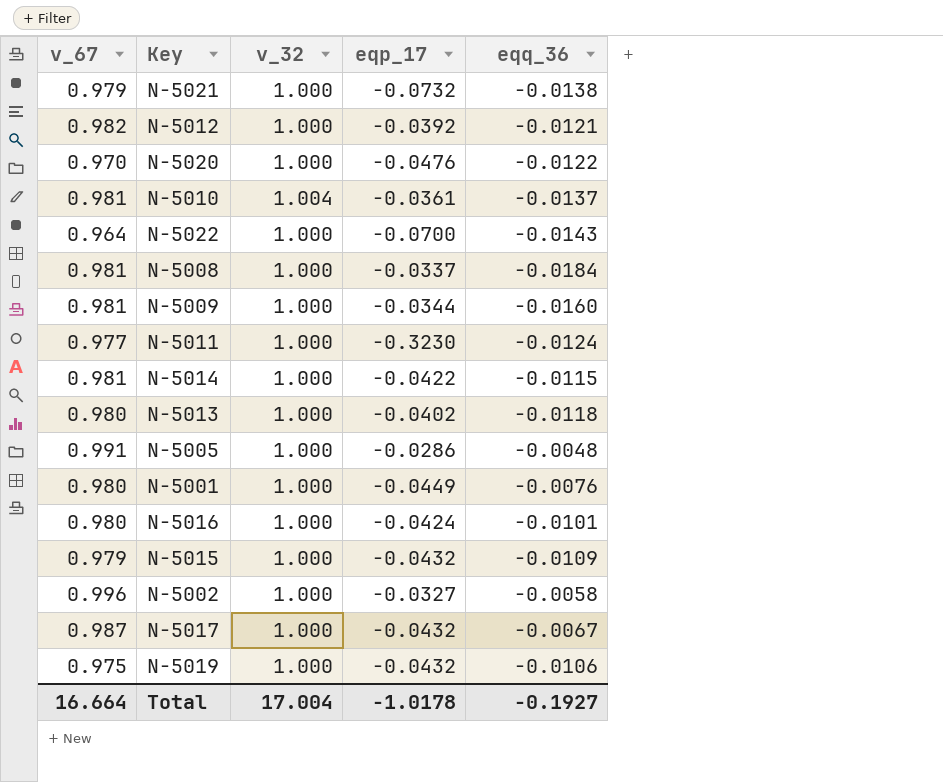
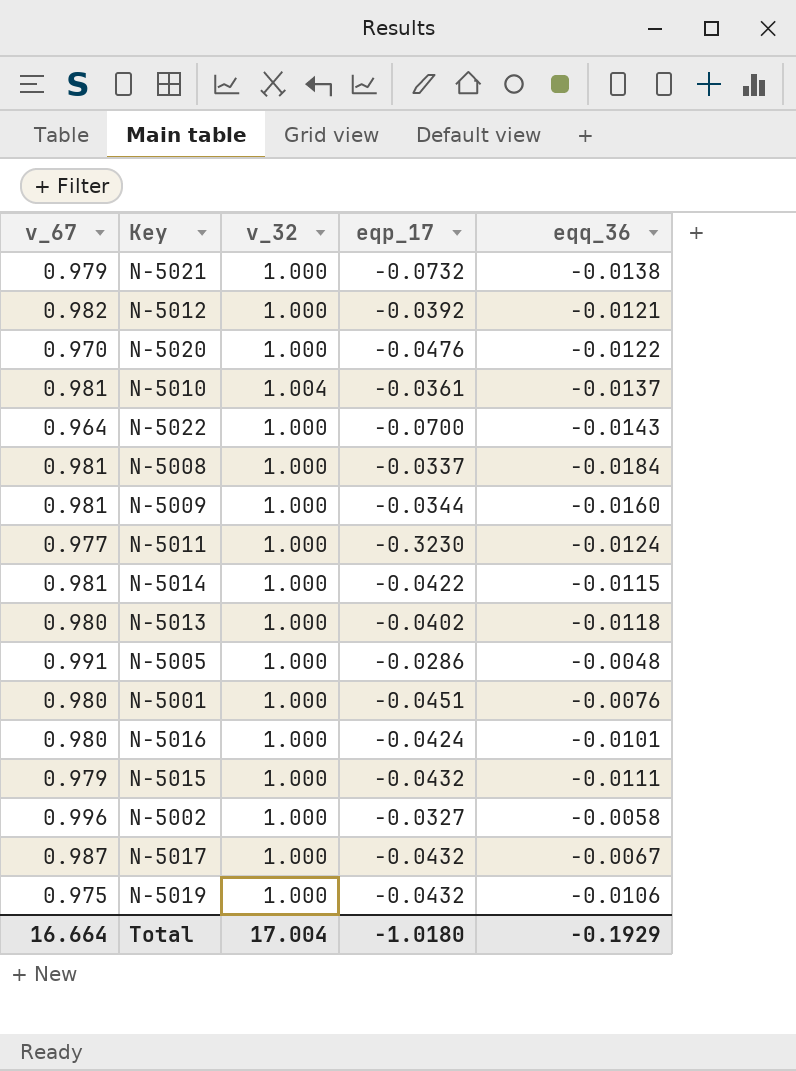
N-5001 | eqp_17: -0.0449 -> -0.0451
N-5015 | eqq_36: -0.0109 -> -0.0111
Total | eqp_17: -1.0178 -> -1.0180
Total | eqq_36: -0.1927 -> -0.1929

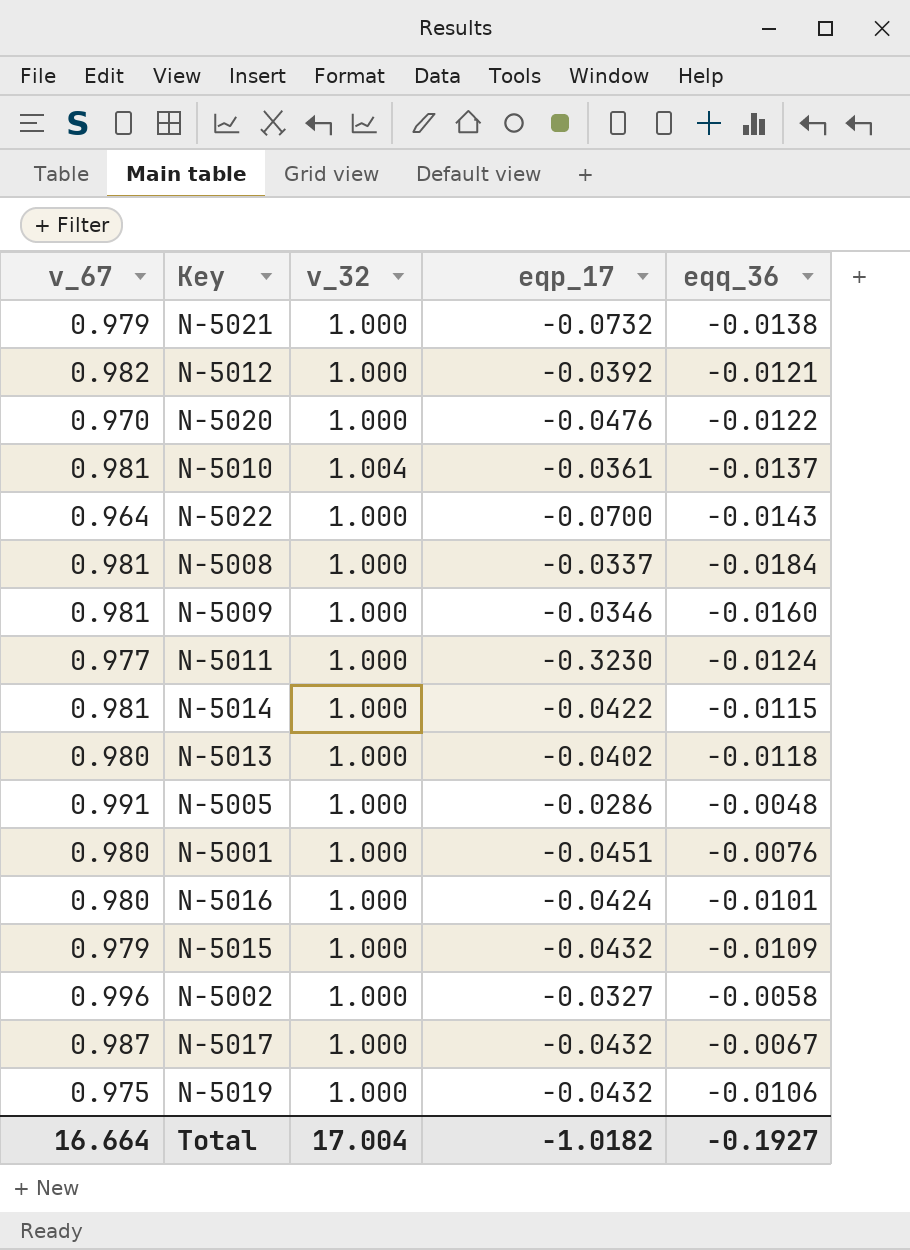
N-5009 | eqp_17: -0.0344 -> -0.0346
N-5015 | eqq_36: -0.0111 -> -0.0109
Total | eqp_17: -1.0180 -> -1.0182
Total | eqq_36: -0.1929 -> -0.1927

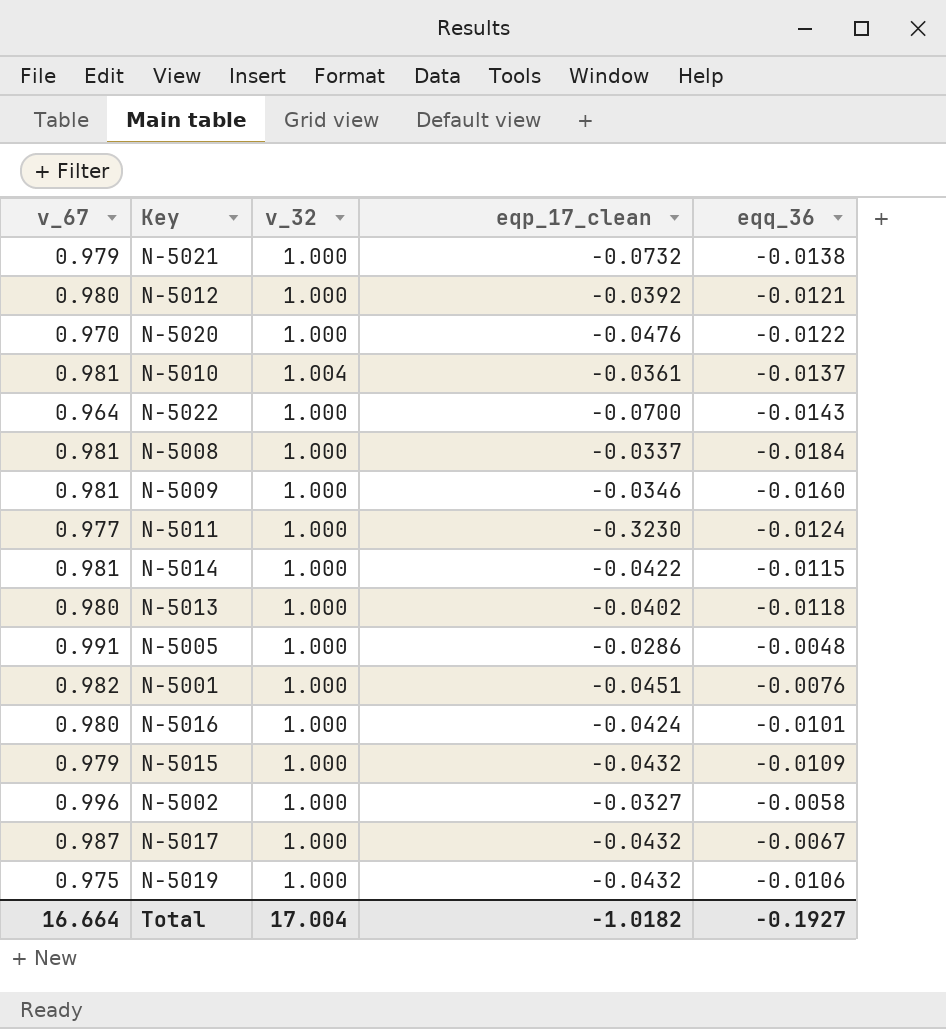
column name: eqp_17 -> eqp_17_clean
N-5012 | v_67: 0.982 -> 0.980
N-5001 | v_67: 0.980 -> 0.982

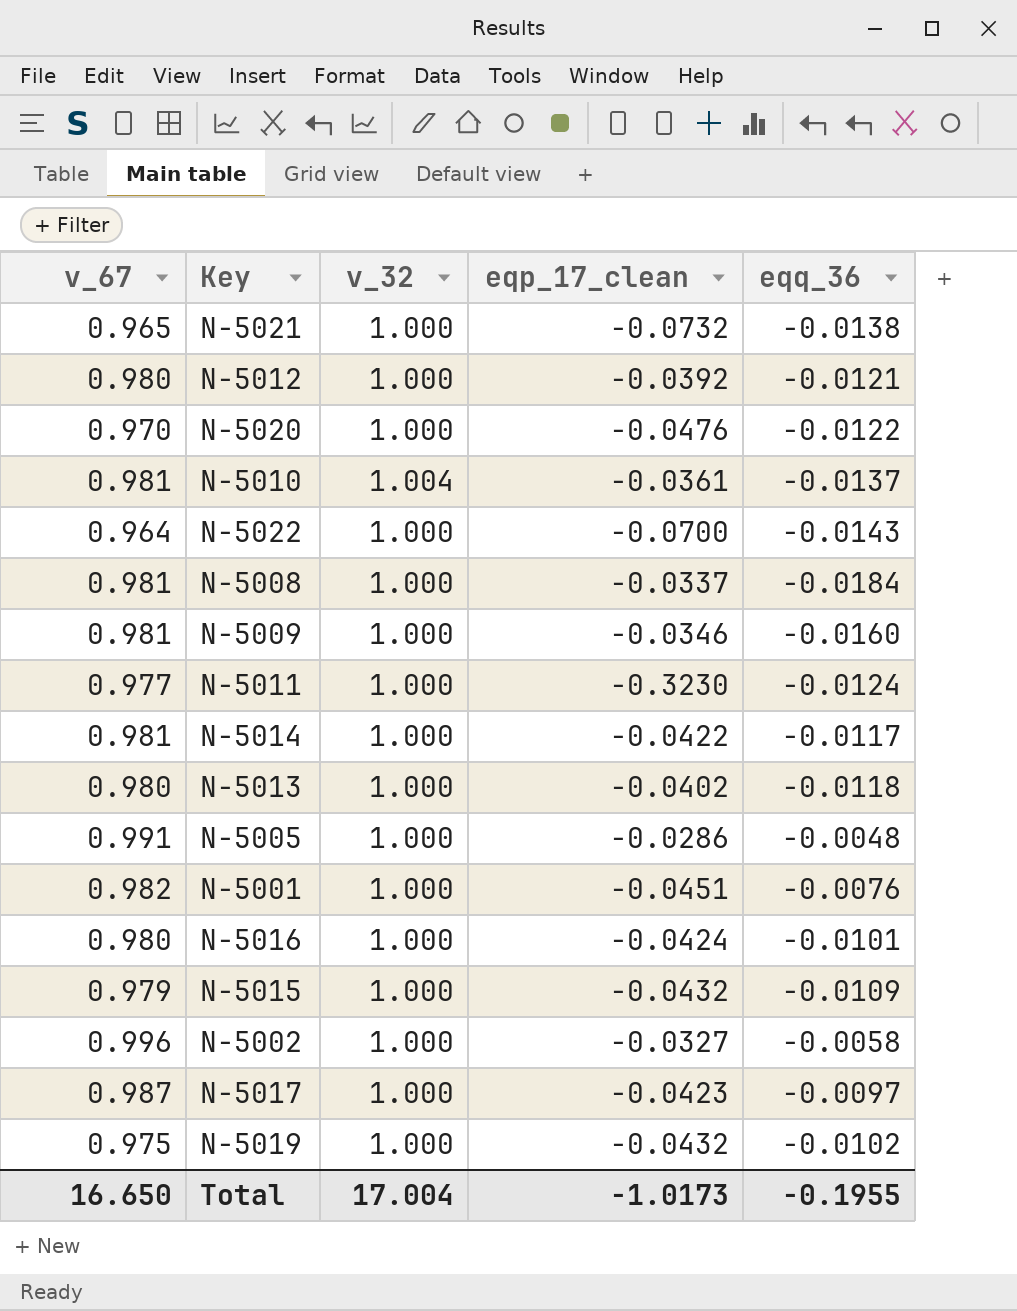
N-5021 | v_67: 0.979 -> 0.965
N-5014 | eqq_36: -0.0115 -> -0.0117
N-5017 | eqp_17_clean: -0.0432 -> -0.0423
N-5017 | eqq_36: -0.0067 -> -0.0097
N-5019 | eqq_36: -0.0106 -> -0.0102
Total | v_67: 16.664 -> 16.650
Total | eqp_17_clean: -1.0182 -> -1.0173
Total | eqq_36: -0.1927 -> -0.1955

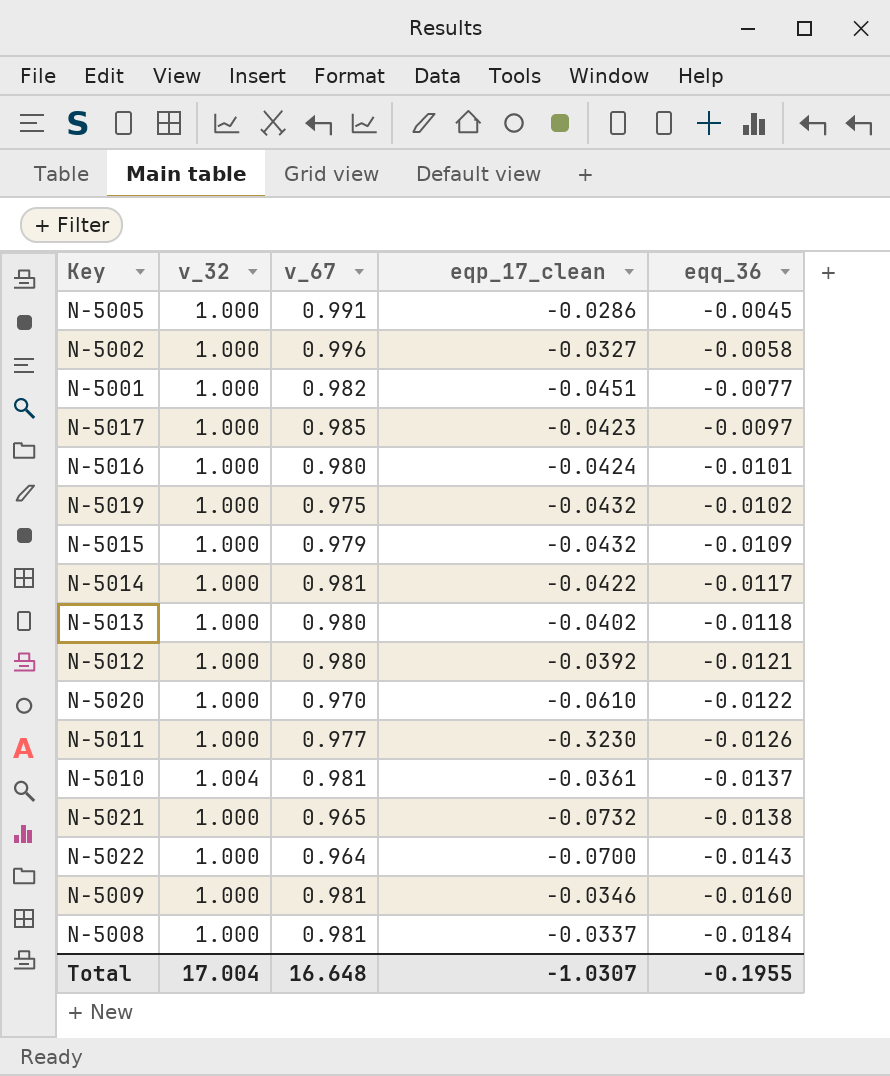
row order: none -> eqq_36 descending
column v_67 | position: 1 -> 3
N-5005 | eqq_36: -0.0048 -> -0.0045
N-5001 | eqq_36: -0.0076 -> -0.0077
N-5017 | v_67: 0.987 -> 0.985
N-5020 | eqp_17_clean: -0.0476 -> -0.0610
N-5011 | eqq_36: -0.0124 -> -0.0126
Total | v_67: 16.650 -> 16.648
Total | eqp_17_clean: -1.0173 -> -1.0307

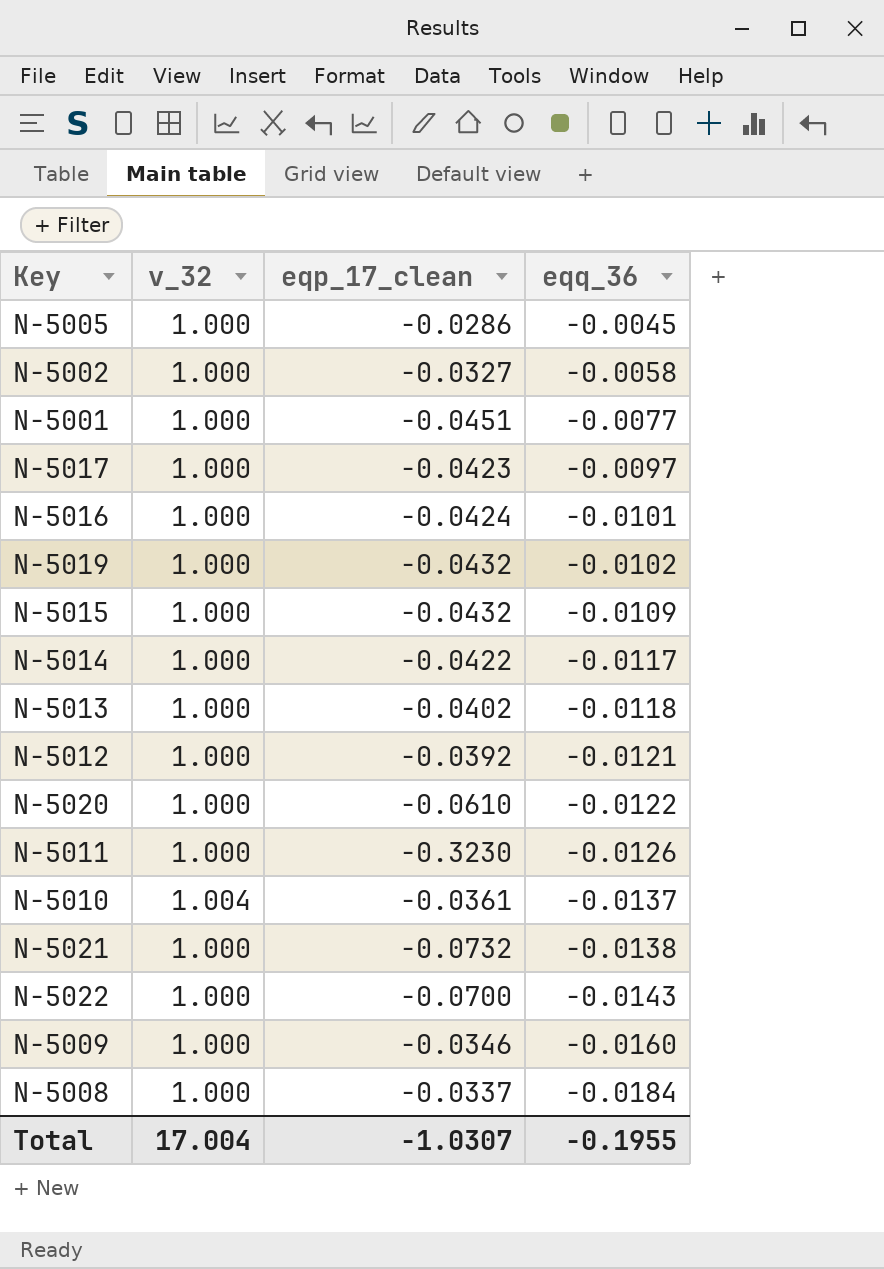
column v_67 | position: 3 -> none

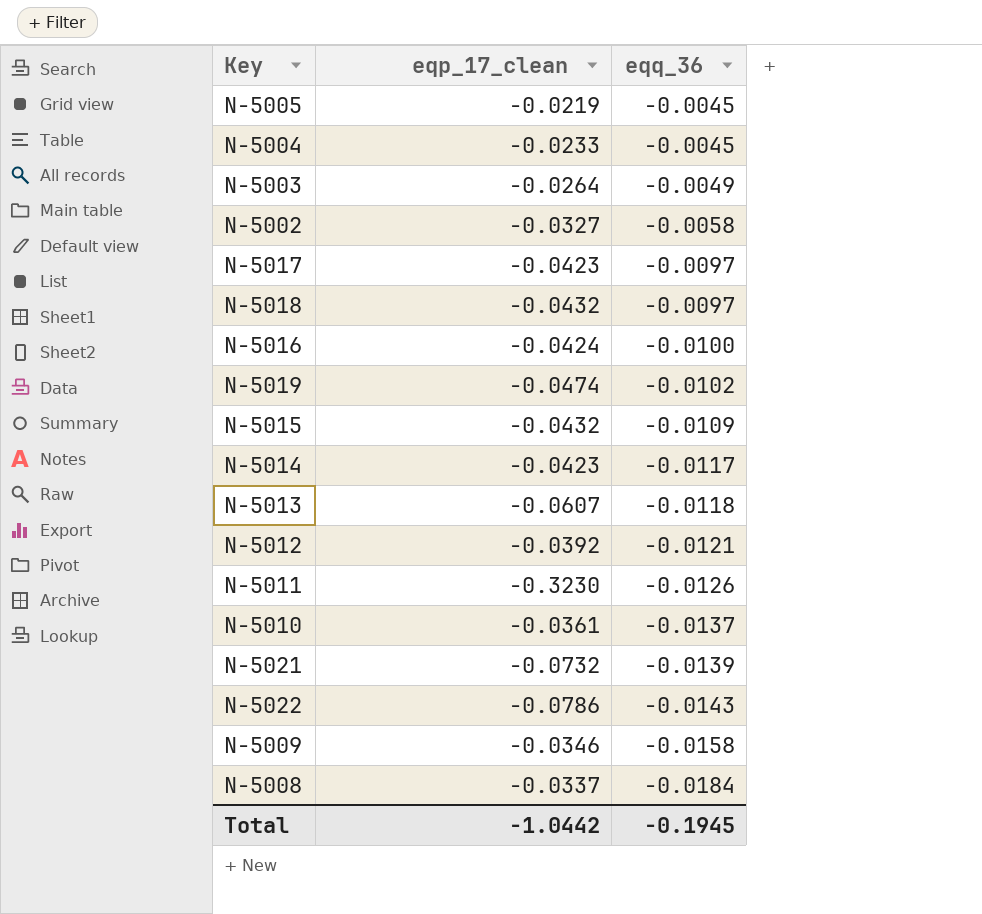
column v_32 | position: 2 -> none
row N-5001: 1.000 | -0.0451 | -0.0077 -> none
row N-5020: 1.000 | -0.0610 | -0.0122 -> none
N-5005 | eqp_17_clean: -0.0286 -> -0.0219
row N-5004: none -> -0.0233 | -0.0045
row N-5003: none -> -0.0264 | -0.0049
row N-5018: none -> -0.0432 | -0.0097
N-5016 | eqq_36: -0.0101 -> -0.0100
N-5019 | eqp_17_clean: -0.0432 -> -0.0474
N-5014 | eqp_17_clean: -0.0422 -> -0.0423
N-5013 | eqp_17_clean: -0.0402 -> -0.0607
N-5021 | eqq_36: -0.0138 -> -0.0139
N-5022 | eqp_17_clean: -0.0700 -> -0.0786
N-5009 | eqq_36: -0.0160 -> -0.0158
Total | eqp_17_clean: -1.0307 -> -1.0442
Total | eqq_36: -0.1955 -> -0.1945

